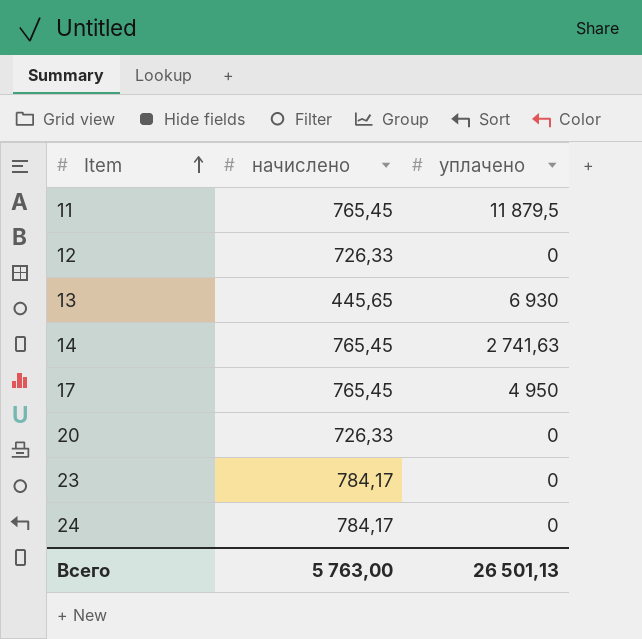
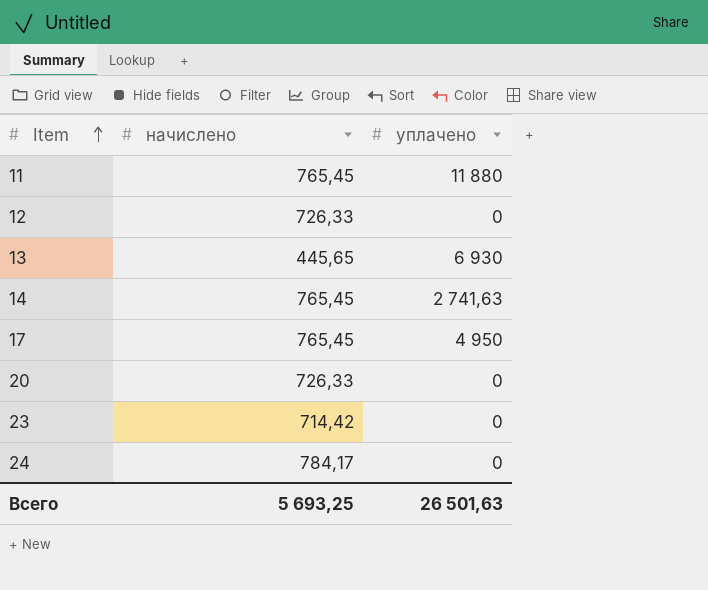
11 | уплачено: 11 879,5 -> 11 880
23 | начислено: 784,17 -> 714,42
Всего | начислено: 5 763,00 -> 5 693,25
Всего | уплачено: 26 501,13 -> 26 501,63

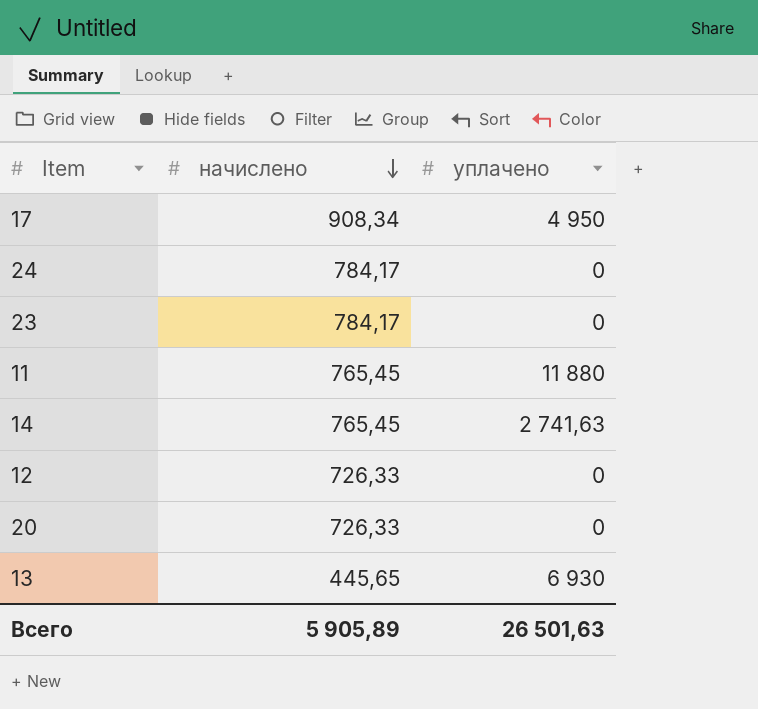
row order: Item ascending -> начислено descending
17 | начислено: 765,45 -> 908,34
23 | начислено: 714,42 -> 784,17
Всего | начислено: 5 693,25 -> 5 905,89

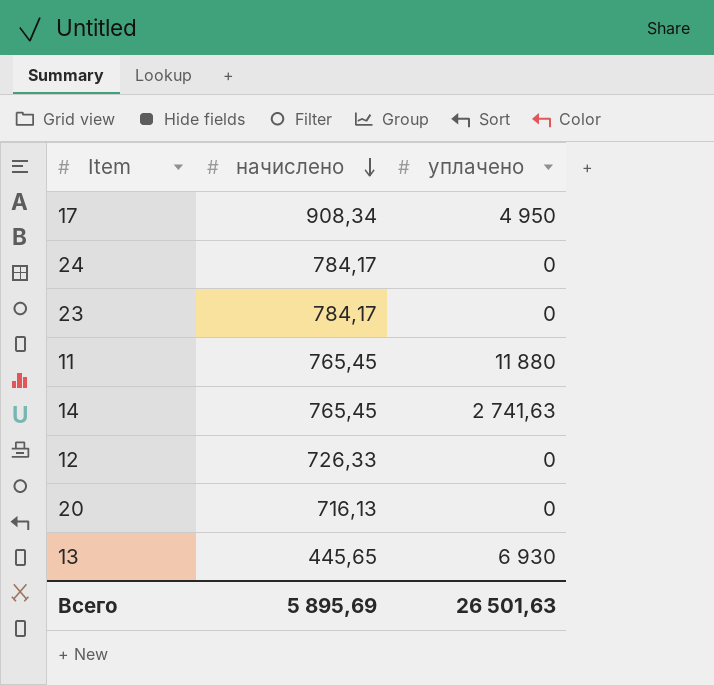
20 | начислено: 726,33 -> 716,13
Всего | начислено: 5 905,89 -> 5 895,69

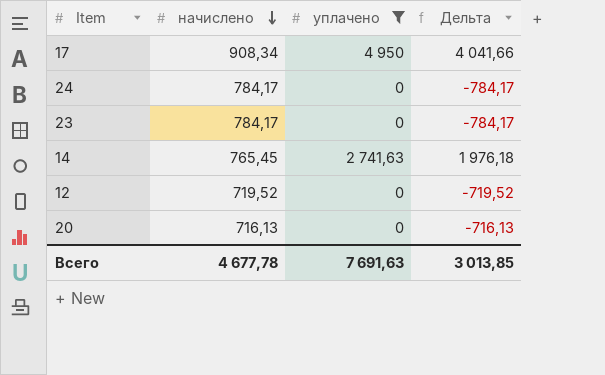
filter: none -> уплачено <= 4 950
column Дельта | formula: none -> [уплачено] - [начислено]
12 | начислено: 726,33 -> 719,52
Всего | начислено: 5 895,69 -> 4 677,78
Всего | уплачено: 26 501,63 -> 7 691,63

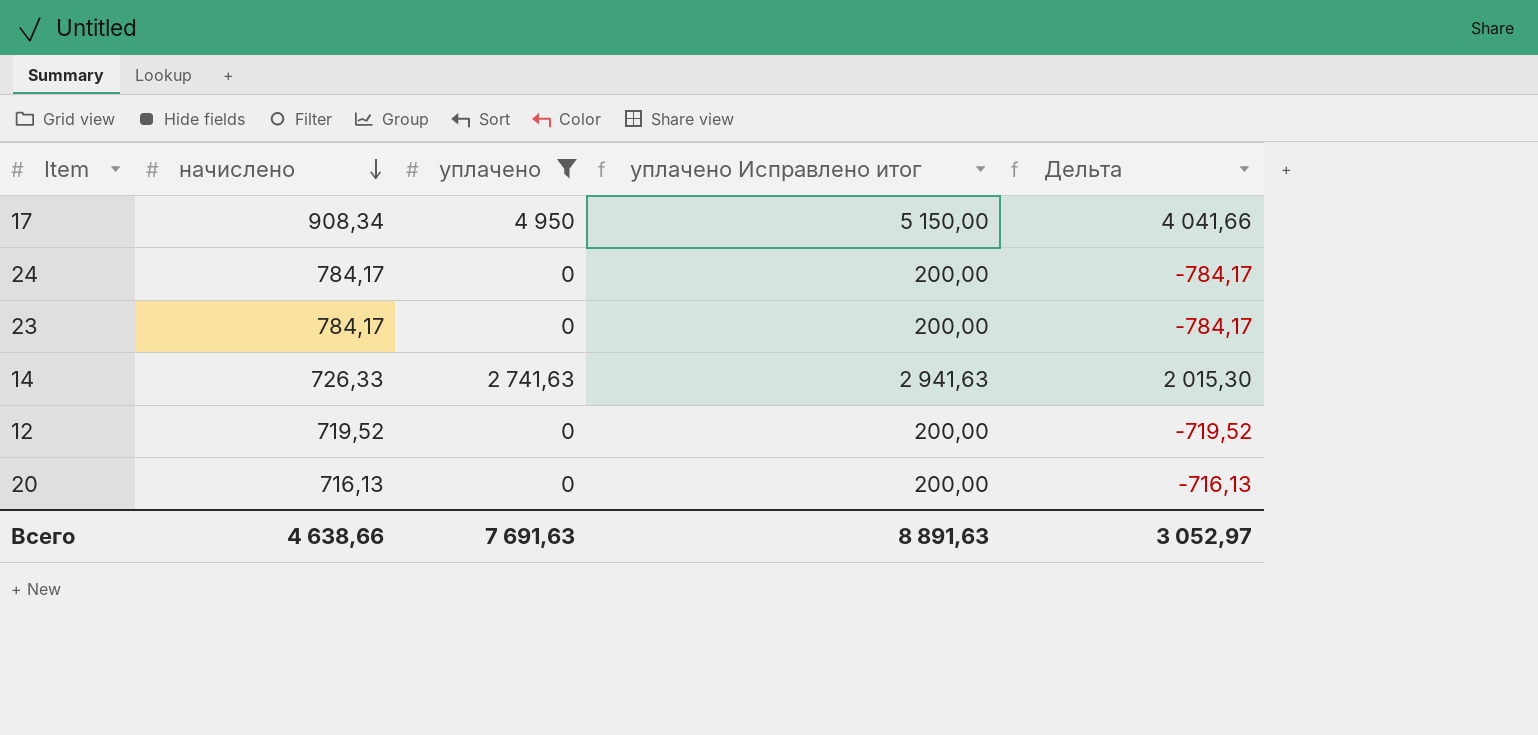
column уплачено Исправлено итог | formula: none -> [уплачено] + 200
14 | начислено: 765,45 -> 726,33
14 | Дельта: 1 976,18 -> 2 015,30
Всего | начислено: 4 677,78 -> 4 638,66
Всего | Дельта: 3 013,85 -> 3 052,97

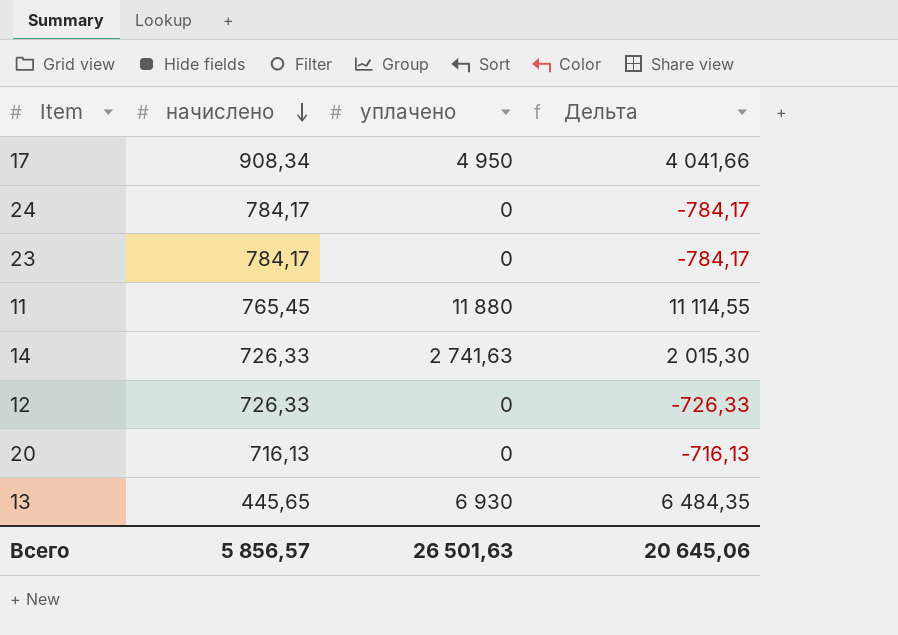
filter: уплачено <= 4 950 -> none
column уплачено Исправлено итог | formula: [уплачено] + 200 -> none
12 | начислено: 719,52 -> 726,33
12 | Дельта: -719,52 -> -726,33
Всего | начислено: 4 638,66 -> 5 856,57
Всего | уплачено: 7 691,63 -> 26 501,63
Всего | Дельта: 3 052,97 -> 20 645,06

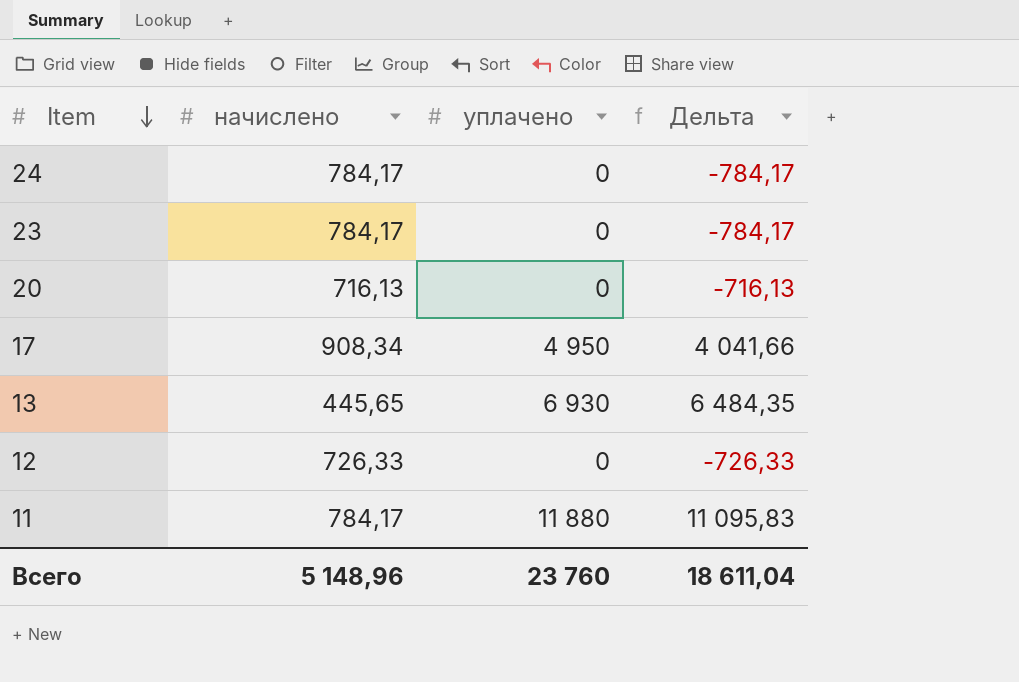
row order: начислено descending -> Item descending
row 14: 726,33 | 2 741,63 | 2 015,30 -> none
11 | начислено: 765,45 -> 784,17
11 | Дельта: 11 114,55 -> 11 095,83
Всего | начислено: 5 856,57 -> 5 148,96
Всего | уплачено: 26 501,63 -> 23 760
Всего | Дельта: 20 645,06 -> 18 611,04

